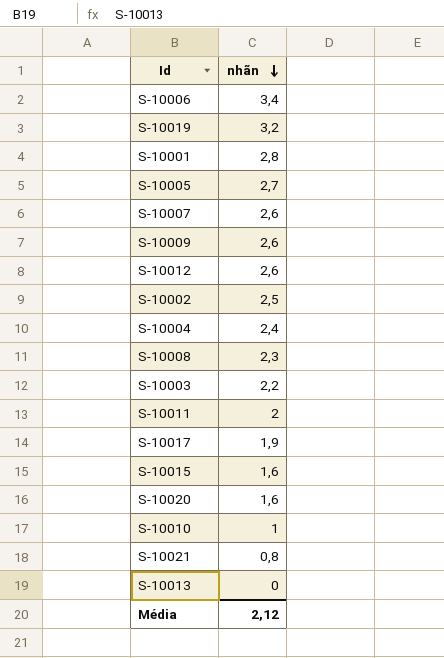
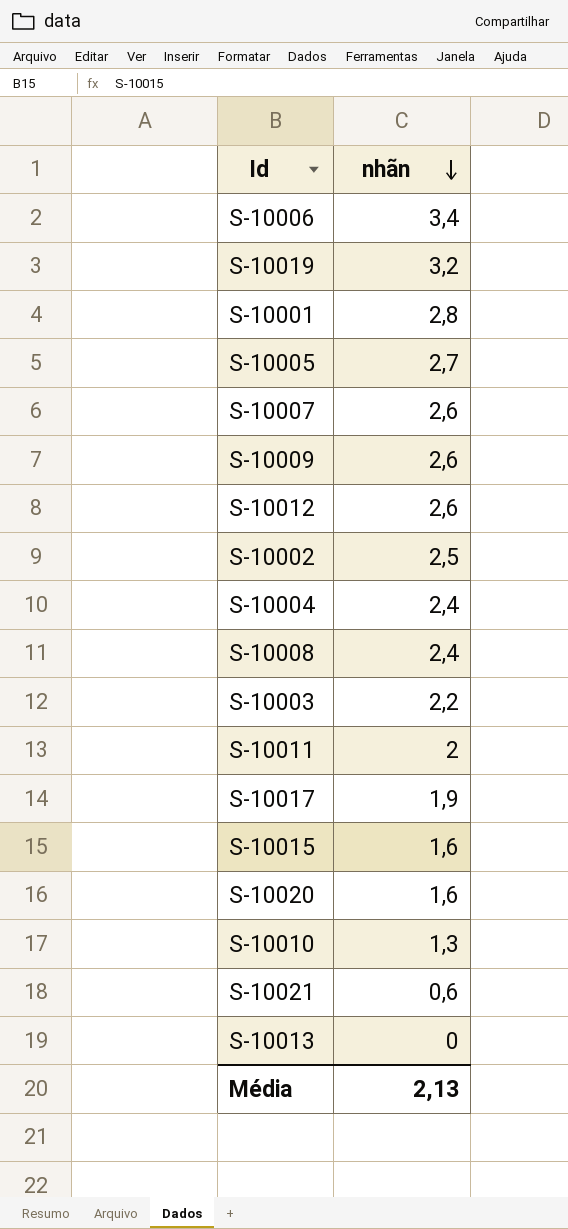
S-10008 | nhãn: 2,3 -> 2,4
S-10010 | nhãn: 1 -> 1,3
S-10021 | nhãn: 0,8 -> 0,6
Média | nhãn: 2,12 -> 2,13

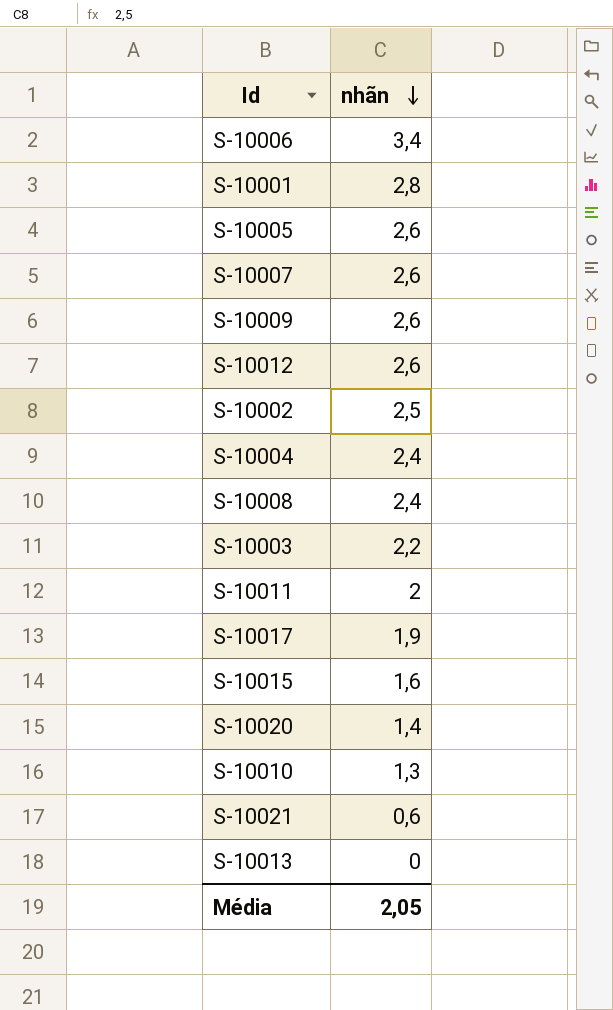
row S-10019: 3,2 -> none
S-10005 | nhãn: 2,7 -> 2,6
S-10020 | nhãn: 1,6 -> 1,4
Média | nhãn: 2,13 -> 2,05

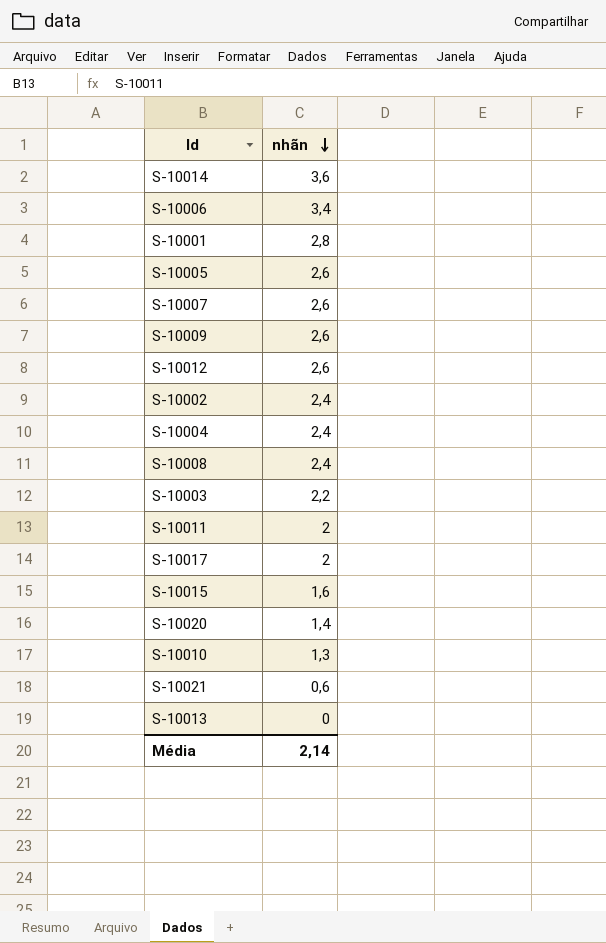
row S-10014: none -> 3,6
S-10002 | nhãn: 2,5 -> 2,4
S-10017 | nhãn: 1,9 -> 2
Média | nhãn: 2,05 -> 2,14

